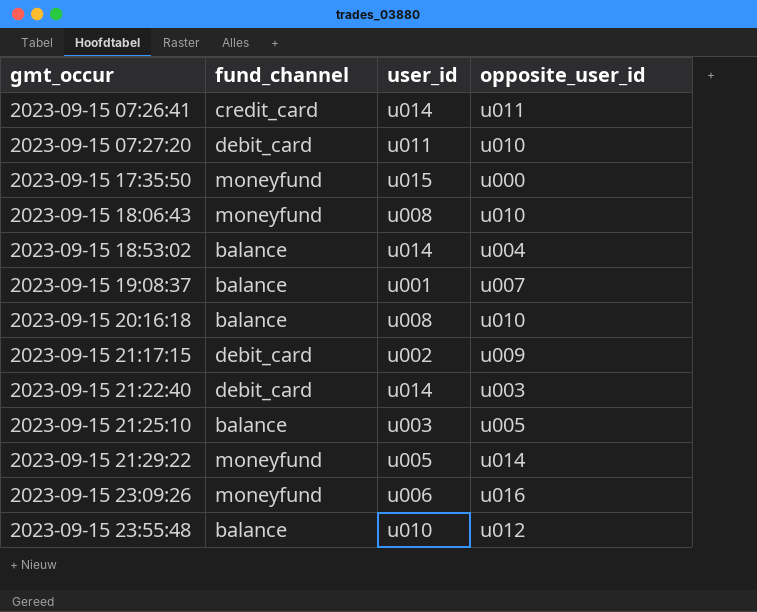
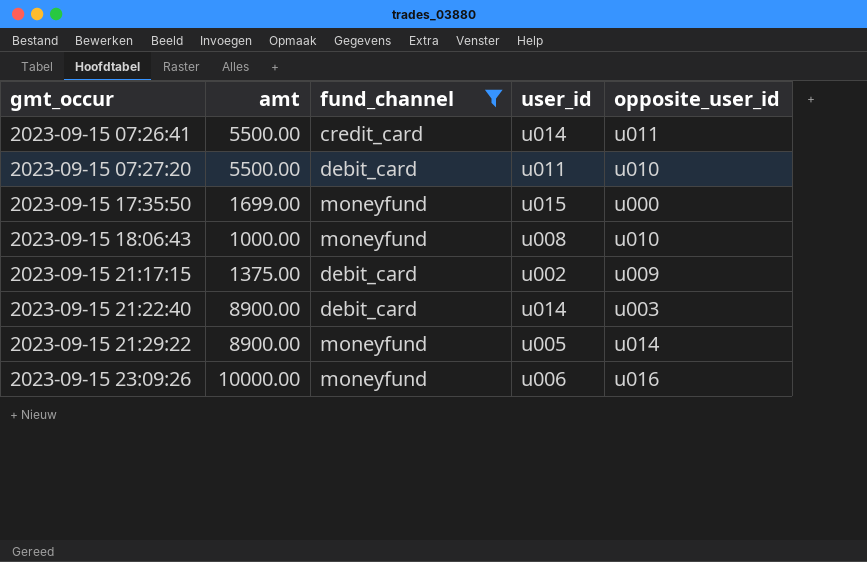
filter: none -> fund_channel != balance
column amt | position: none -> 2

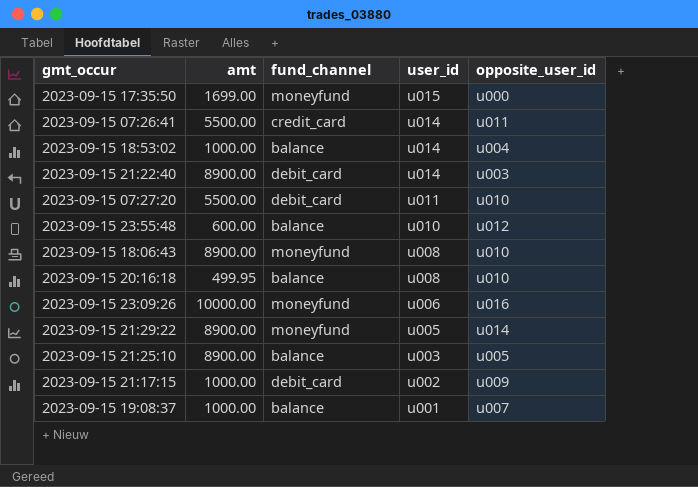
filter: fund_channel != balance -> none
row order: gmt_occur ascending -> user_id descending
2023-09-15 18:06:43 | amt: 1000.00 -> 8900.00
2023-09-15 21:17:15 | amt: 1375.00 -> 1000.00

